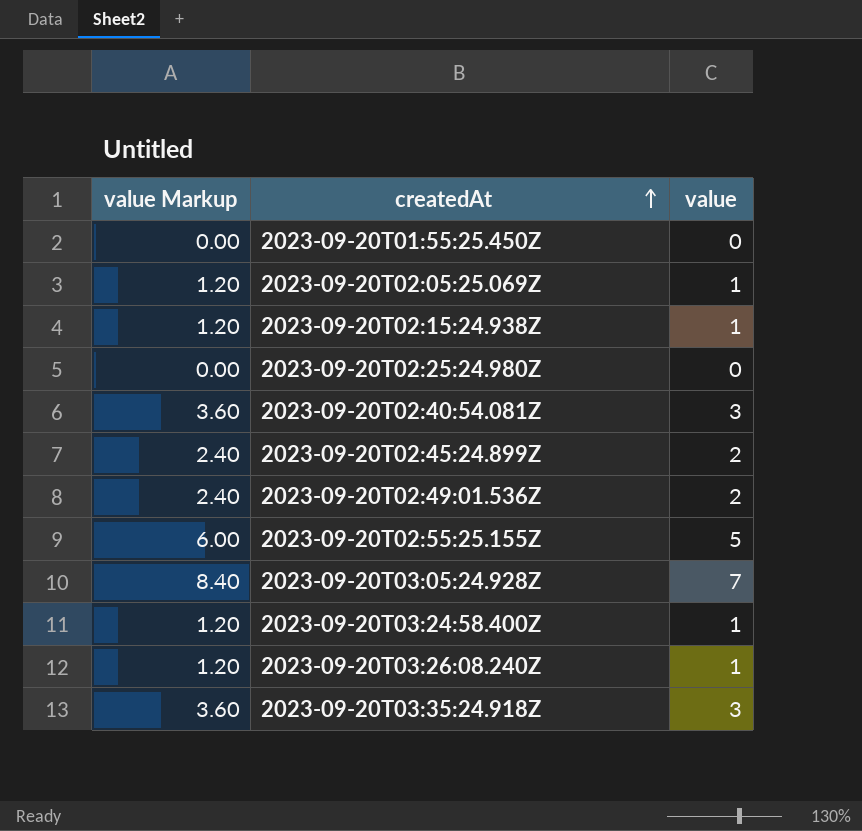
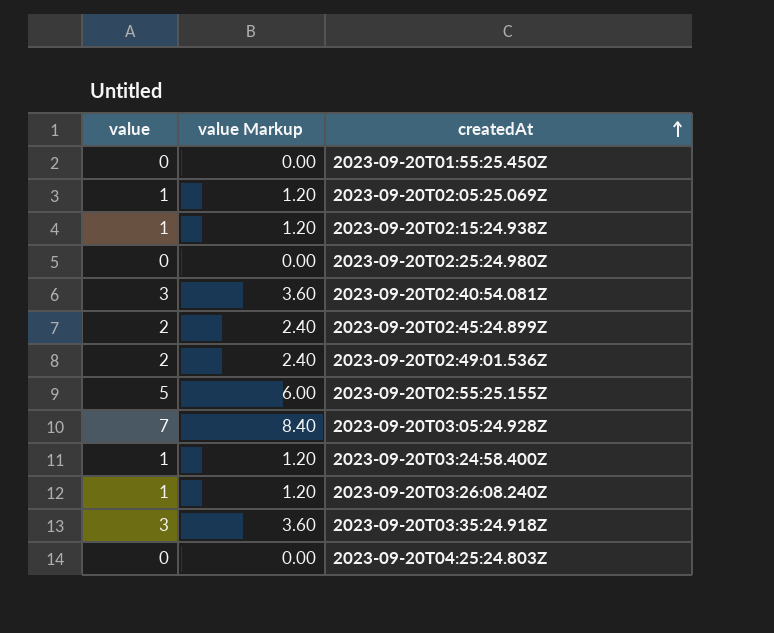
column value | position: 3 -> 1
row 2023-09-20T04:25:24.803Z: none -> 0 | 0.00

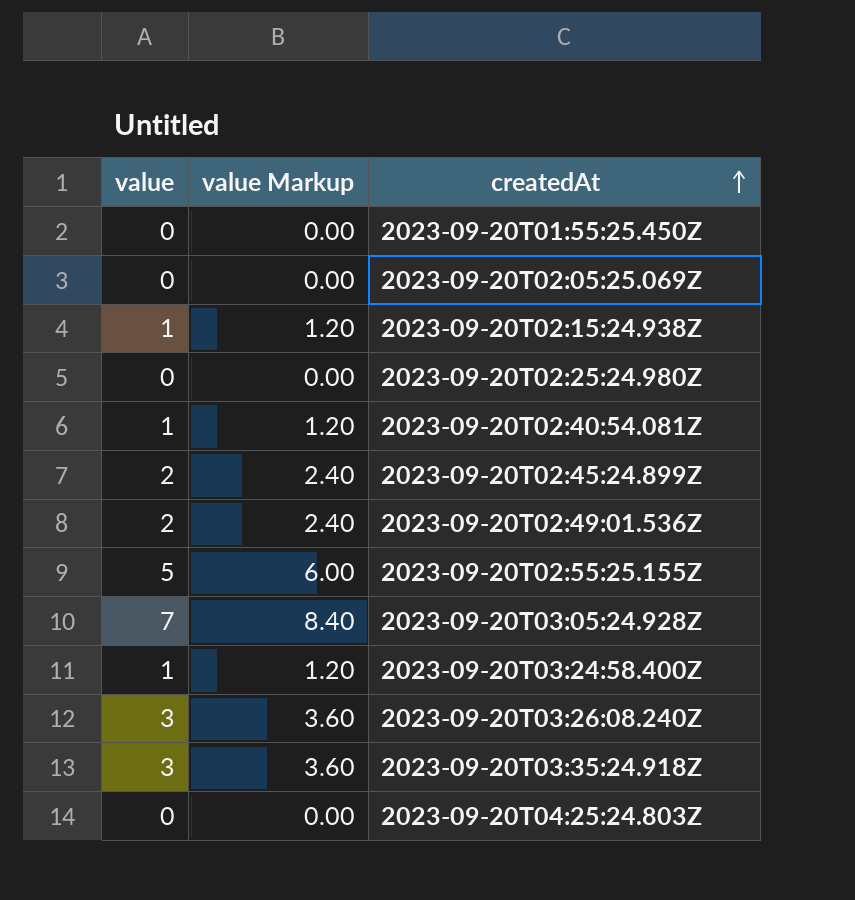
2023-09-20T02:05:25.069Z | value: 1 -> 0
2023-09-20T02:05:25.069Z | value Markup: 1.20 -> 0.00
2023-09-20T02:40:54.081Z | value: 3 -> 1
2023-09-20T02:40:54.081Z | value Markup: 3.60 -> 1.20
2023-09-20T03:26:08.240Z | value: 1 -> 3
2023-09-20T03:26:08.240Z | value Markup: 1.20 -> 3.60

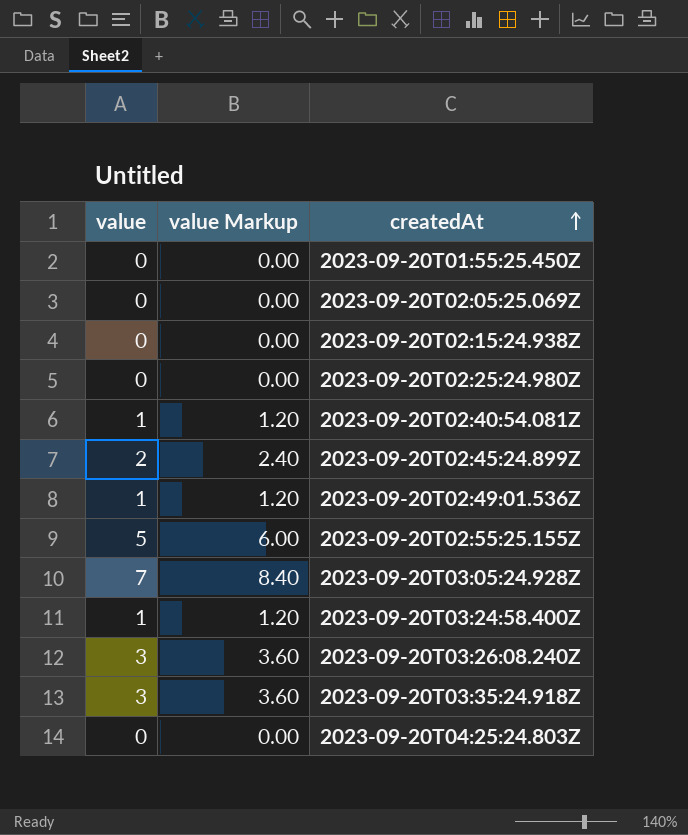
2023-09-20T02:15:24.938Z | value: 1 -> 0
2023-09-20T02:15:24.938Z | value Markup: 1.20 -> 0.00
2023-09-20T02:49:01.536Z | value: 2 -> 1
2023-09-20T02:49:01.536Z | value Markup: 2.40 -> 1.20

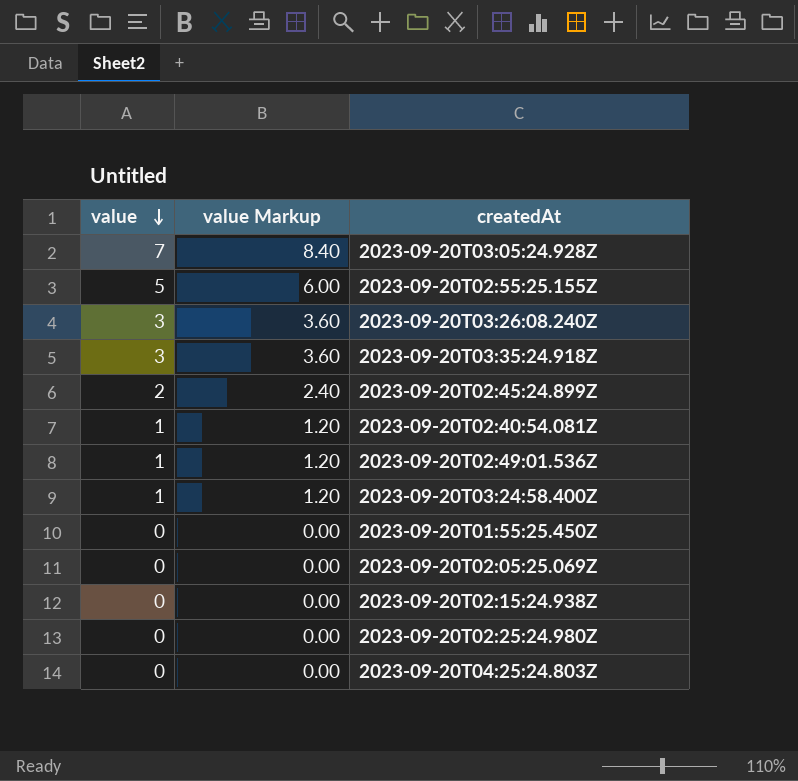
row order: createdAt ascending -> value descending

